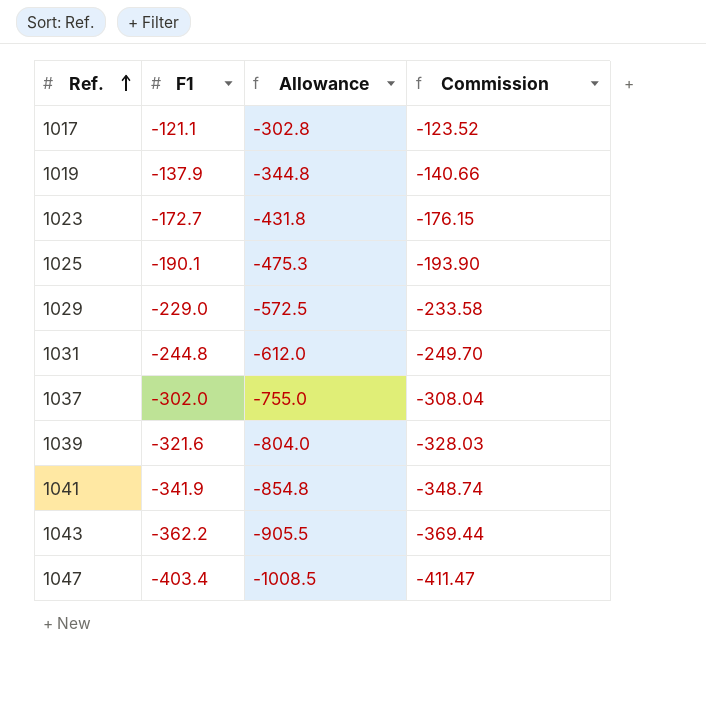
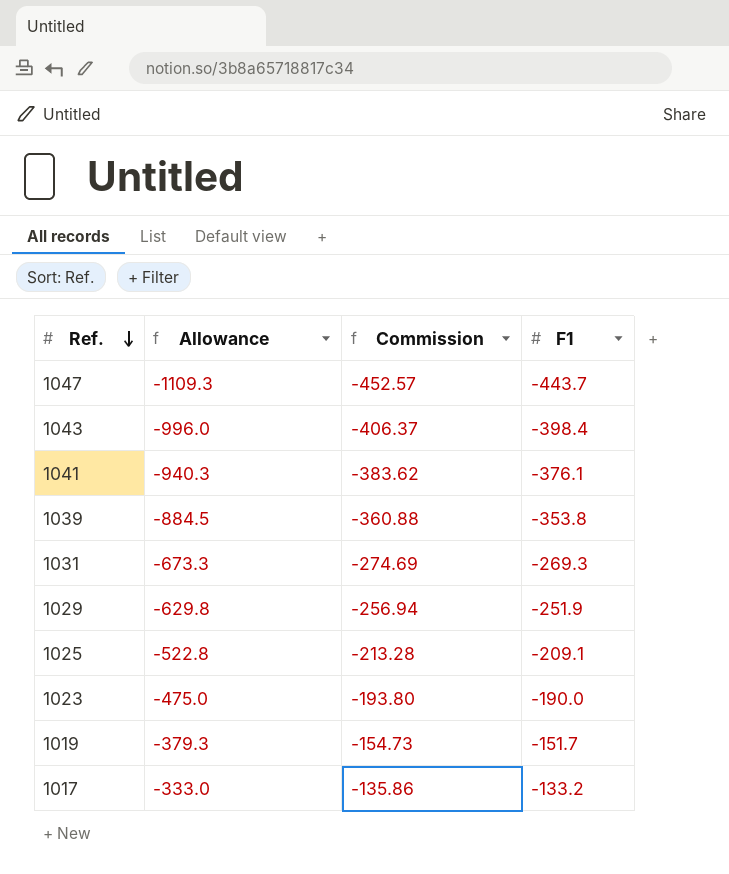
row order: Ref. ascending -> Ref. descending
column F1 | position: 2 -> 4
row 1037: -302.0 | -755.0 | -308.04 -> none
1047 | Allowance: -1008.5 -> -1109.3
1047 | Commission: -411.47 -> -452.57
1047 | F1: -403.4 -> -443.7
1043 | Allowance: -905.5 -> -996.0
1043 | Commission: -369.44 -> -406.37
1043 | F1: -362.2 -> -398.4
1041 | Allowance: -854.8 -> -940.3
1041 | Commission: -348.74 -> -383.62
1041 | F1: -341.9 -> -376.1
1039 | Allowance: -804.0 -> -884.5
1039 | Commission: -328.03 -> -360.88
1039 | F1: -321.6 -> -353.8
1031 | Allowance: -612.0 -> -673.3
1031 | Commission: -249.70 -> -274.69
1031 | F1: -244.8 -> -269.3
1029 | Allowance: -572.5 -> -629.8
1029 | Commission: -233.58 -> -256.94
1029 | F1: -229.0 -> -251.9
1025 | Allowance: -475.3 -> -522.8
1025 | Commission: -193.90 -> -213.28
1025 | F1: -190.1 -> -209.1
1023 | Allowance: -431.8 -> -475.0
1023 | Commission: -176.15 -> -193.80
1023 | F1: -172.7 -> -190.0
1019 | Allowance: -344.8 -> -379.3
1019 | Commission: -140.66 -> -154.73
1019 | F1: -137.9 -> -151.7
1017 | Allowance: -302.8 -> -333.0
1017 | Commission: -123.52 -> -135.86
1017 | F1: -121.1 -> -133.2

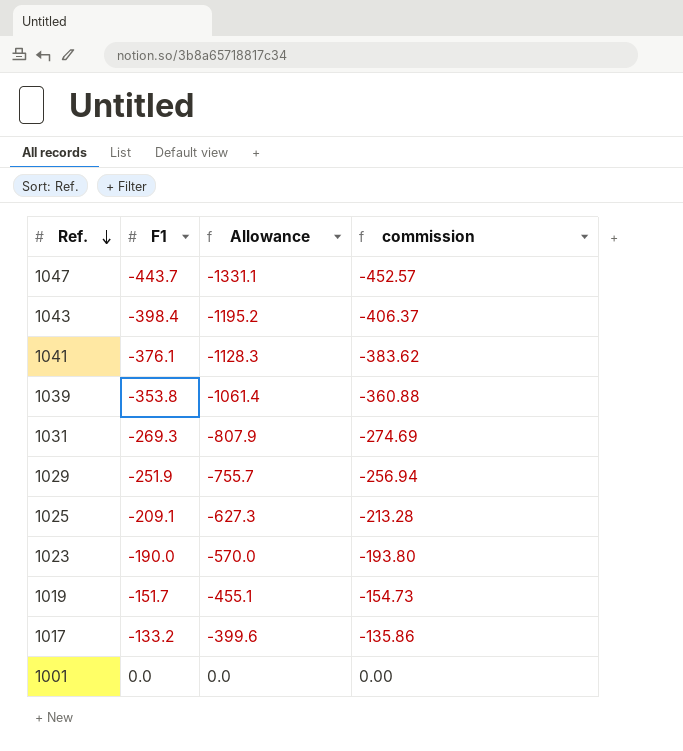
column F1 | position: 4 -> 2
column Allowance | formula: [F1] * 2.5 -> [F1] * 3
column name: Commission -> commission
row 1001: none -> 0.0 | 0.0 | 0.00

